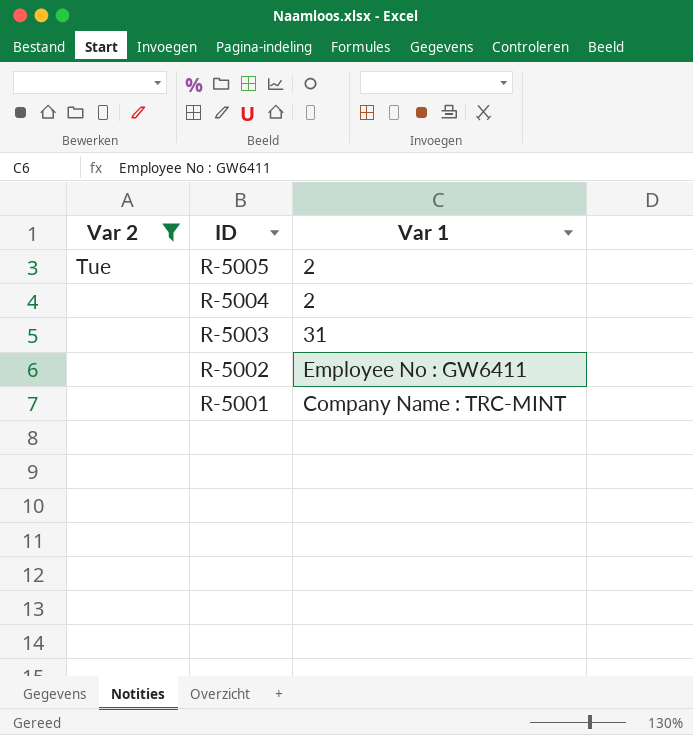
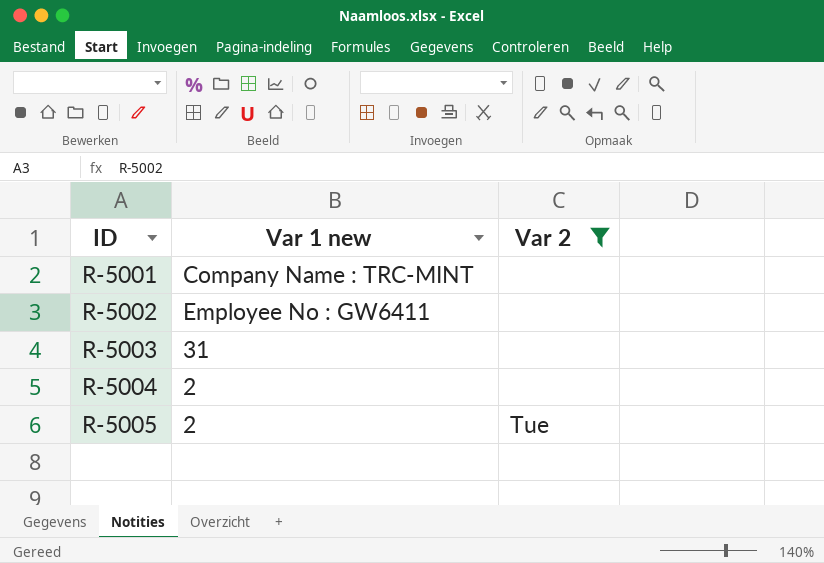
row order: ID descending -> ID ascending
column name: Var 1 -> Var 1 new
column Var 2 | position: 1 -> 3

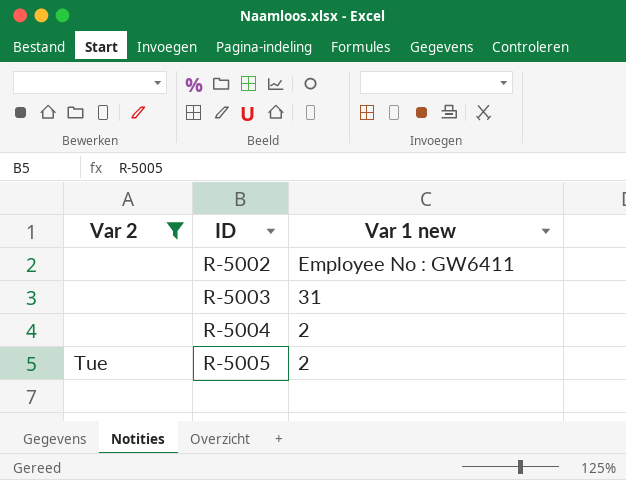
column Var 2 | position: 3 -> 1
row R-5001: Company Name : TRC-MINT | none -> none

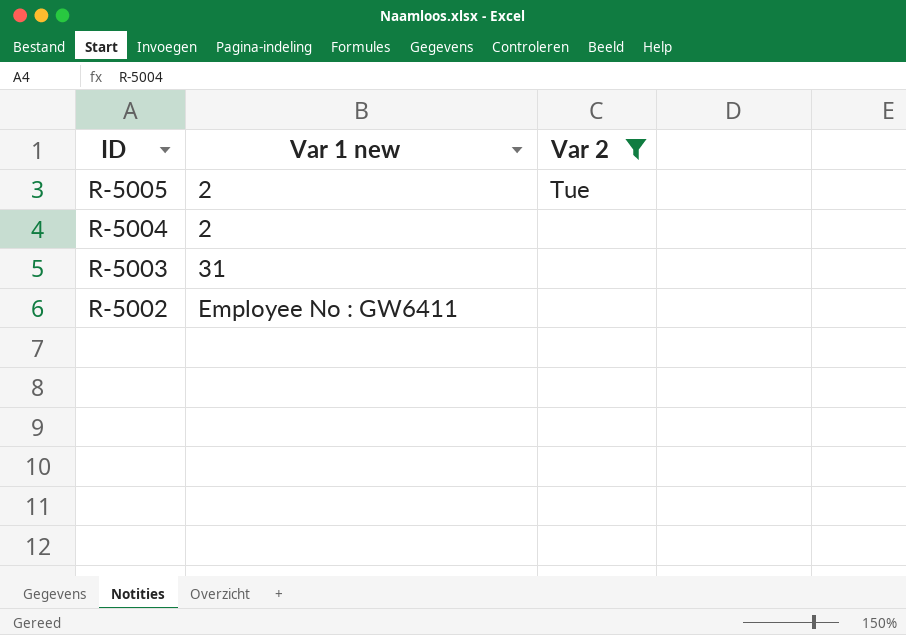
row order: ID ascending -> ID descending
column Var 2 | position: 1 -> 3

